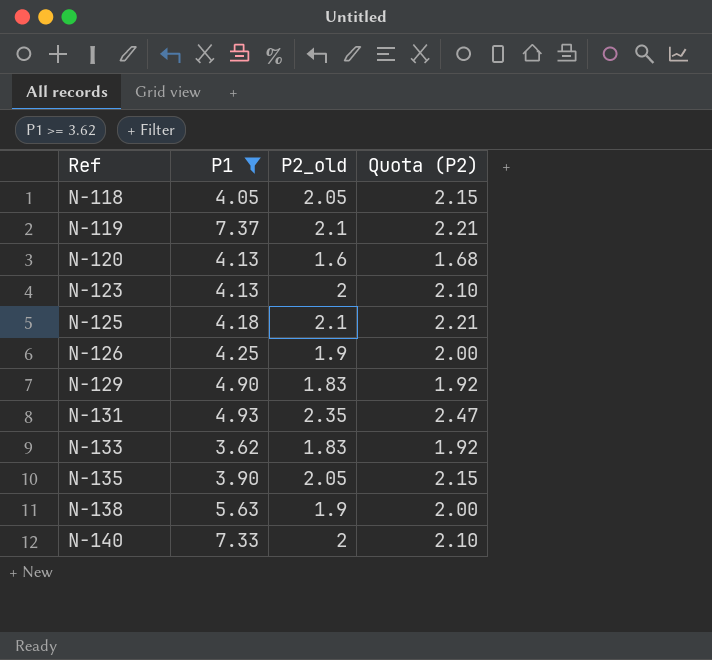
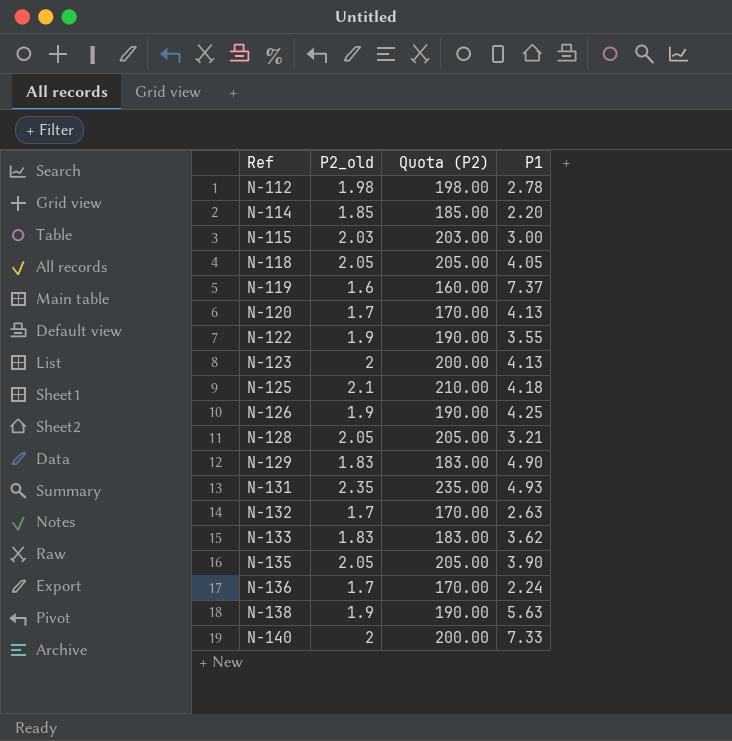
filter: P1 >= 3.62 -> none
column Quota (P2) | formula: [P2_old] * 1.05 -> [P2_old] * 100
column P1 | position: 2 -> 4
N-119 | P2_old: 2.1 -> 1.6
N-120 | P2_old: 1.6 -> 1.7

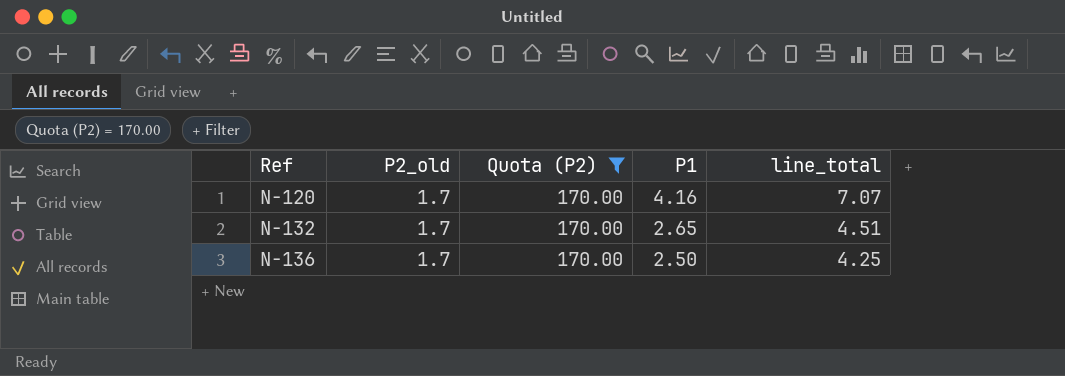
filter: none -> Quota (P2) = 170.00
column line_total | formula: none -> [P2_old] * [P1]
N-120 | P1: 4.13 -> 4.16
N-132 | P1: 2.63 -> 2.65
N-136 | P1: 2.24 -> 2.50

